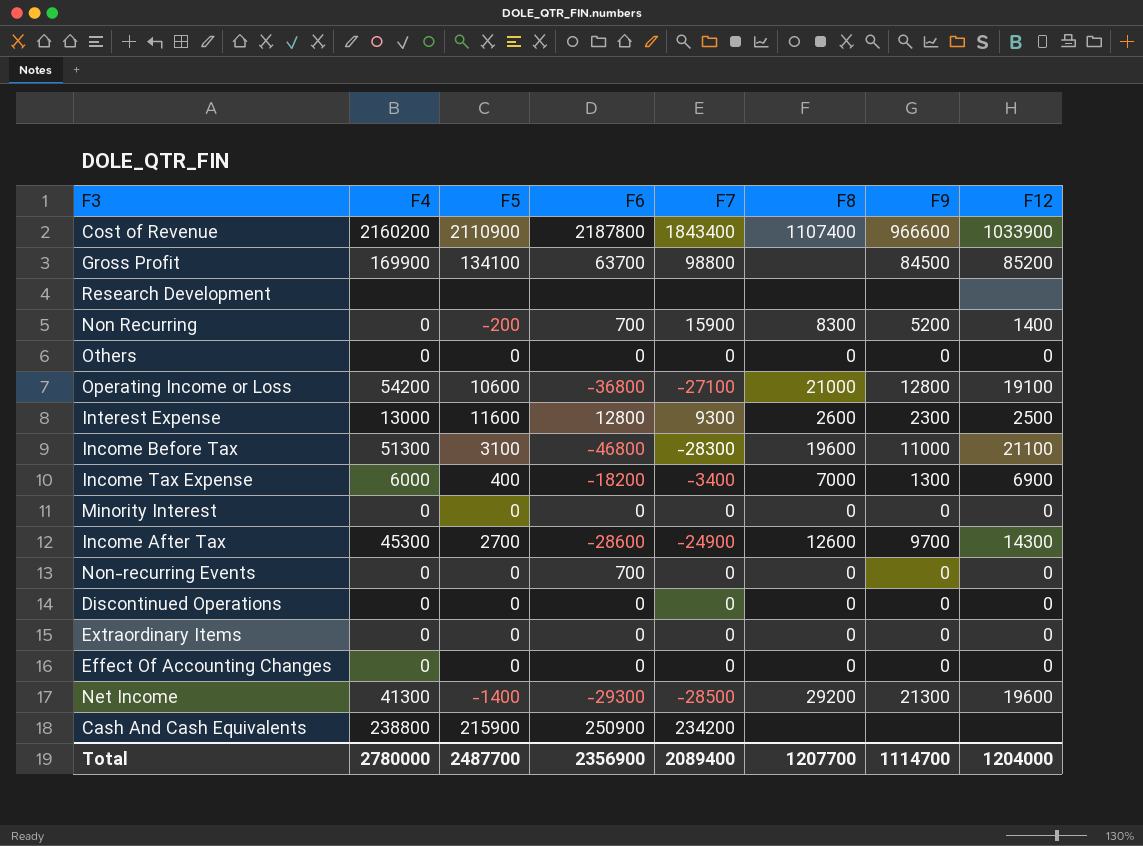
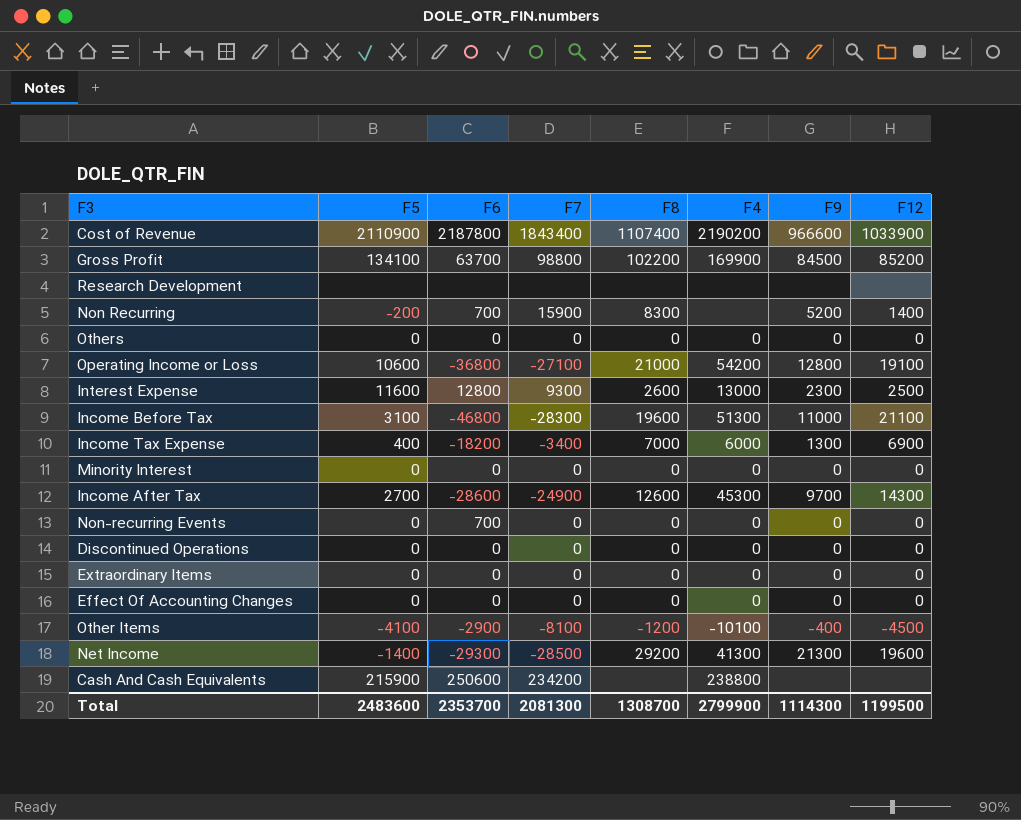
column F4 | position: 2 -> 6
Cost of Revenue | F4: 2160200 -> 2190200
Gross Profit | F8: none -> 102200
Non Recurring | F4: 0 -> none
row Other Items: none -> -4100 | -2900 | -8100 | -1200 | -10100 | -400 | -4500
Cash And Cash Equivalents | F6: 250900 -> 250600
Total | F5: 2487700 -> 2483600
Total | F6: 2356900 -> 2353700
Total | F7: 2089400 -> 2081300
Total | F8: 1207700 -> 1308700
Total | F4: 2780000 -> 2799900
Total | F9: 1114700 -> 1114300
Total | F12: 1204000 -> 1199500

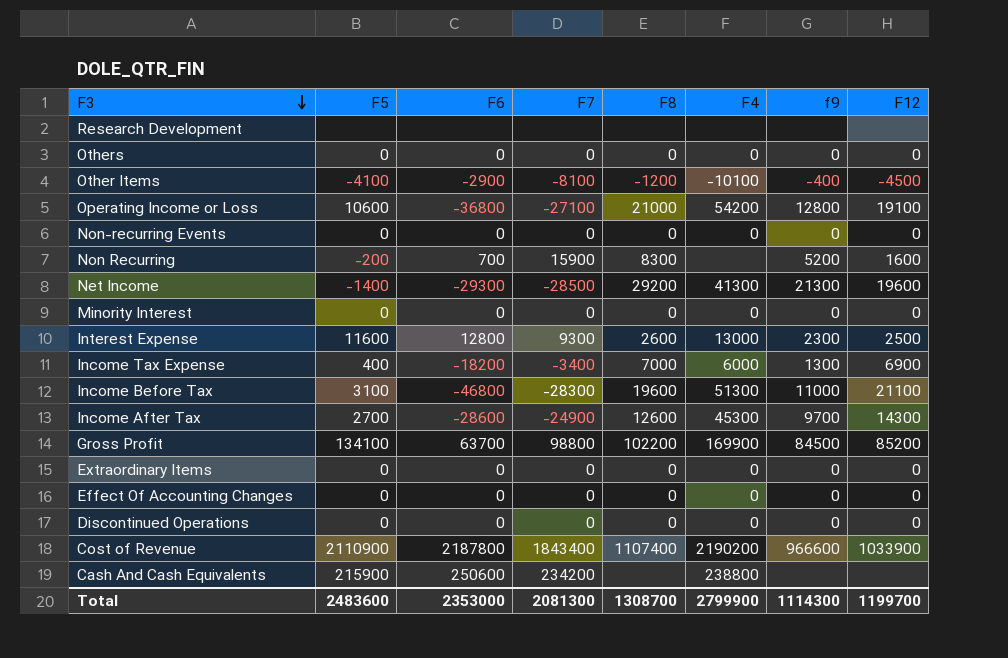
row order: none -> F3 descending
column name: F9 -> f9
Non-recurring Events | F6: 700 -> 0
Non Recurring | F12: 1400 -> 1600
Total | F6: 2353700 -> 2353000
Total | F12: 1199500 -> 1199700

